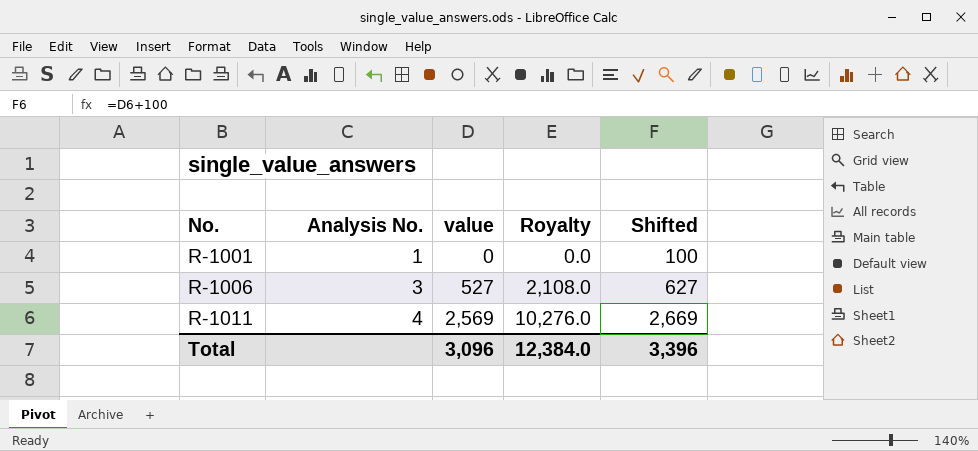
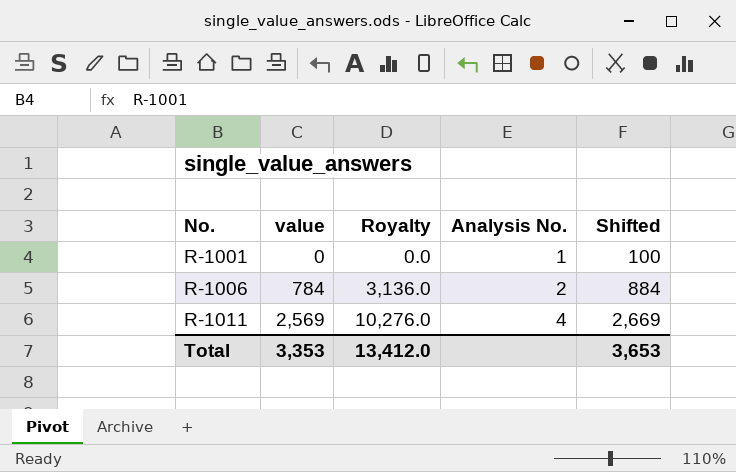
column Analysis No. | position: 2 -> 4
R-1006 | value: 527 -> 784
R-1006 | Royalty: 2,108.0 -> 3,136.0
R-1006 | Analysis No.: 3 -> 2
R-1006 | Shifted: 627 -> 884
Total | value: 3,096 -> 3,353
Total | Royalty: 12,384.0 -> 13,412.0
Total | Shifted: 3,396 -> 3,653

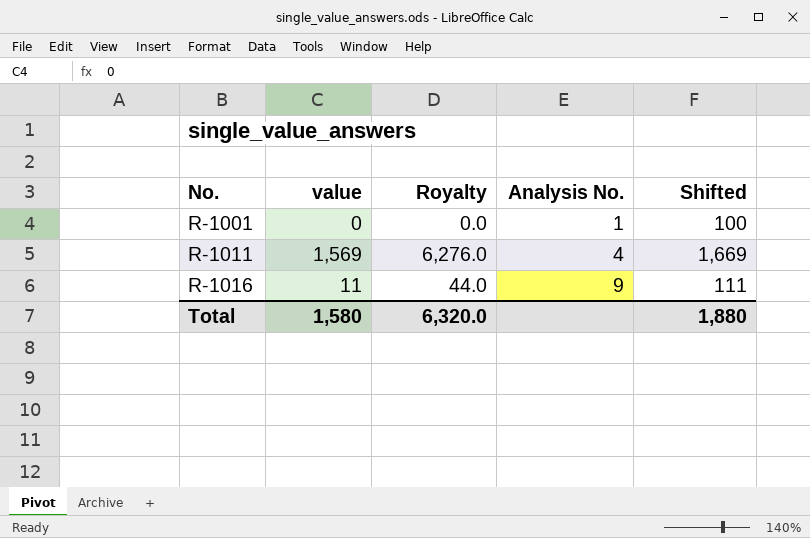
row R-1006: 784 | 3,136.0 | 2 | 884 -> none
R-1011 | value: 2,569 -> 1,569
R-1011 | Royalty: 10,276.0 -> 6,276.0
R-1011 | Shifted: 2,669 -> 1,669
row R-1016: none -> 11 | 44.0 | 9 | 111
Total | value: 3,353 -> 1,580
Total | Royalty: 13,412.0 -> 6,320.0
Total | Shifted: 3,653 -> 1,880

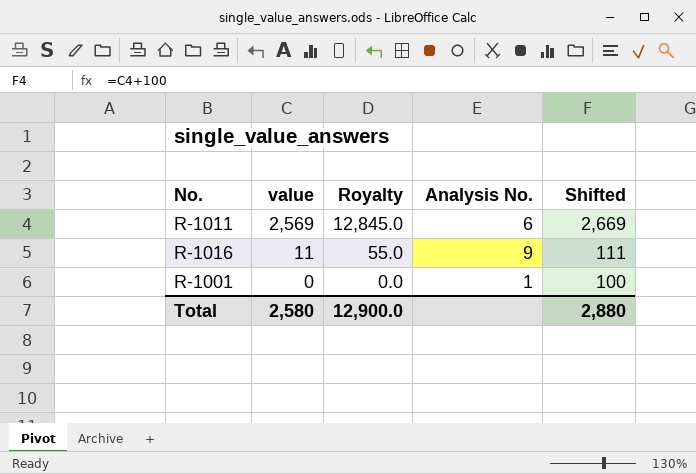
row order: No. ascending -> value descending
column Royalty | formula: [value] * 4 -> [value] * 5
R-1011 | value: 1,569 -> 2,569
R-1011 | Analysis No.: 4 -> 6
R-1011 | Shifted: 1,669 -> 2,669
Total | value: 1,580 -> 2,580
Total | Royalty: 6,320.0 -> 12,900.0
Total | Shifted: 1,880 -> 2,880

